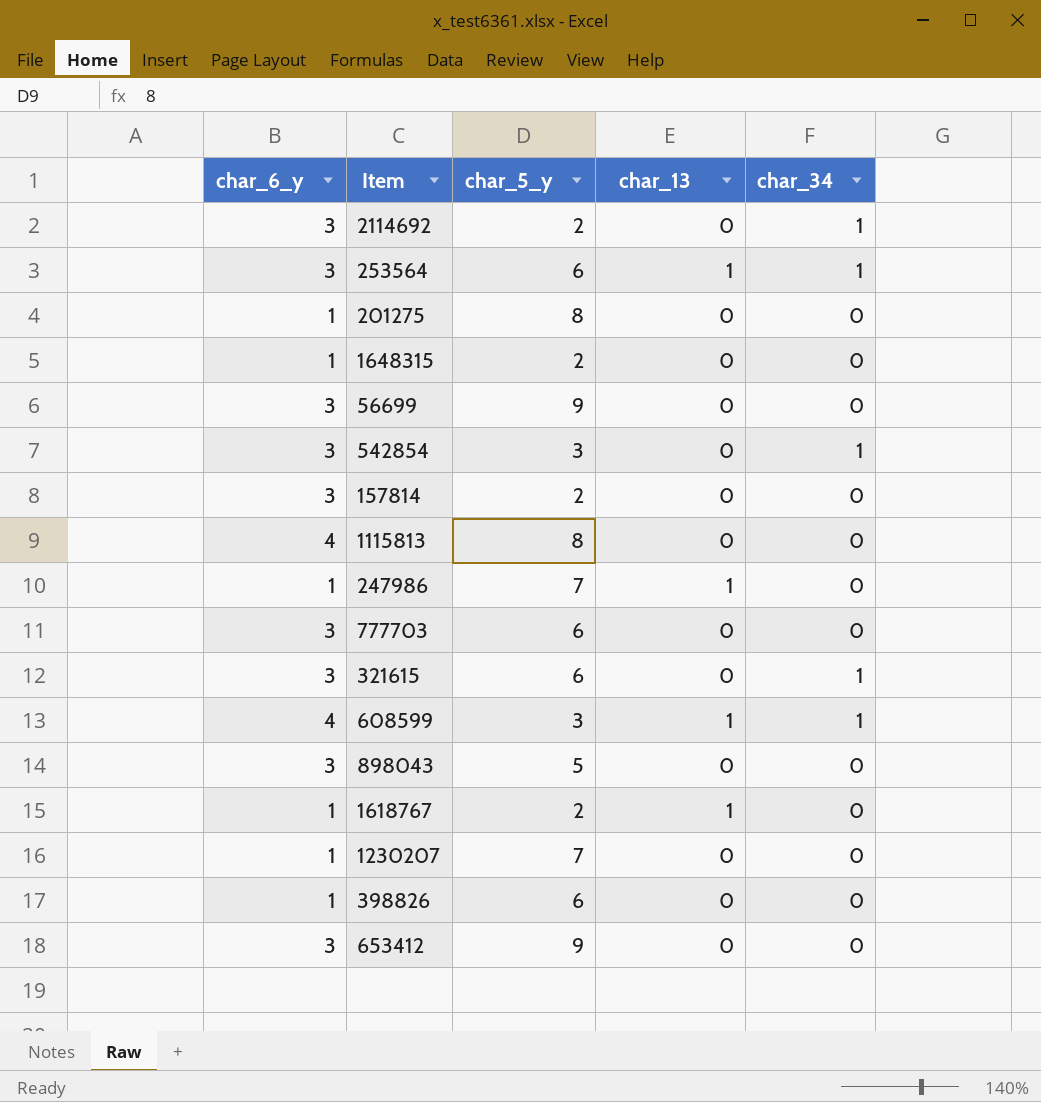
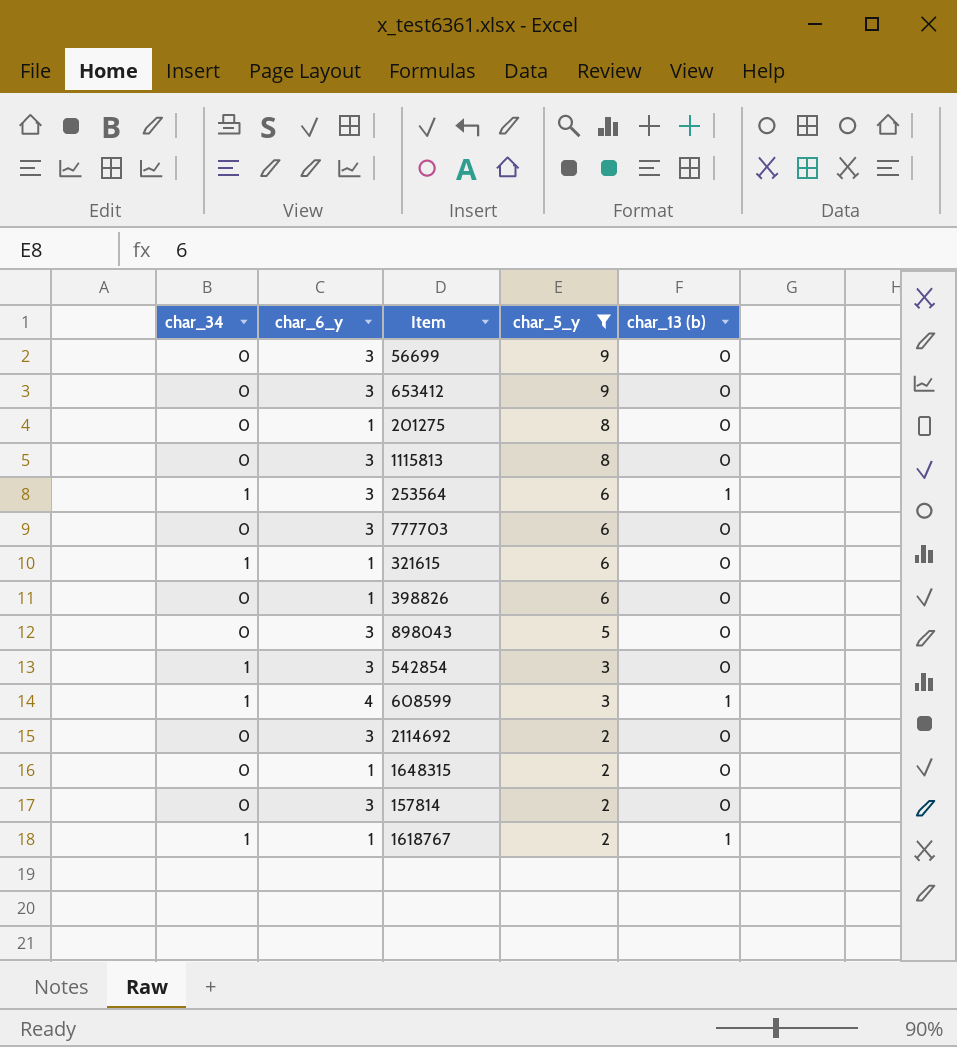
filter: none -> char_5_y != 7
row order: none -> char_5_y descending
column char_34 | position: 5 -> 1
column name: char_13 -> char_13 (b)
1115813 | char_6_y: 4 -> 3
321615 | char_6_y: 3 -> 1
2114692 | char_34: 1 -> 0
1618767 | char_34: 0 -> 1

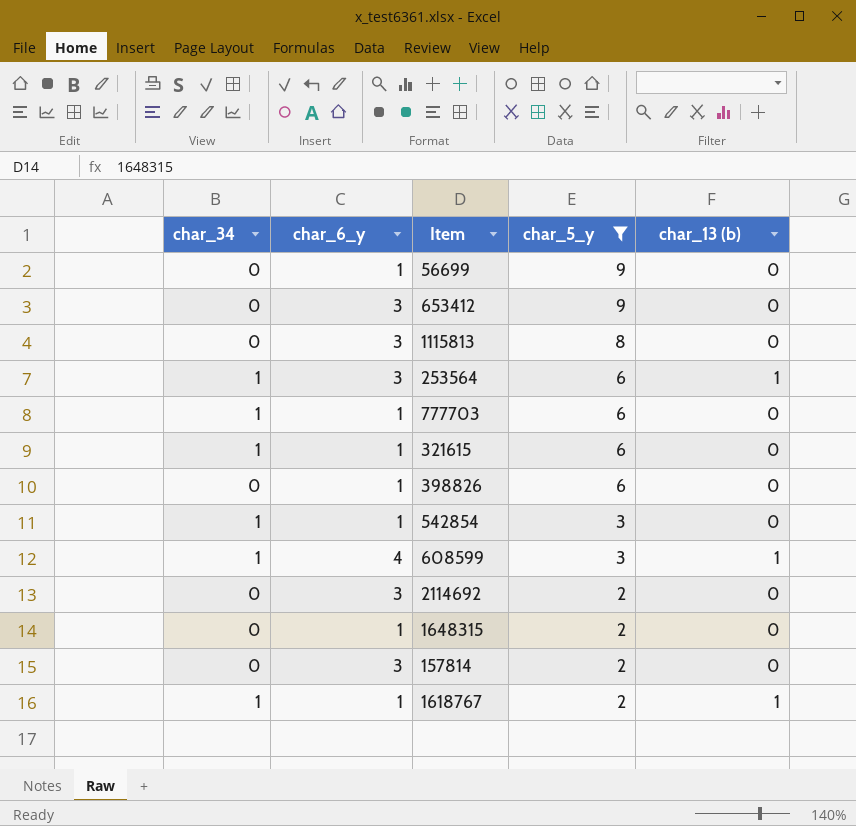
row 201275: 0 | 1 | 8 | 0 -> none
row 898043: 0 | 3 | 5 | 0 -> none
56699 | char_6_y: 3 -> 1
777703 | char_34: 0 -> 1
777703 | char_6_y: 3 -> 1
542854 | char_6_y: 3 -> 1

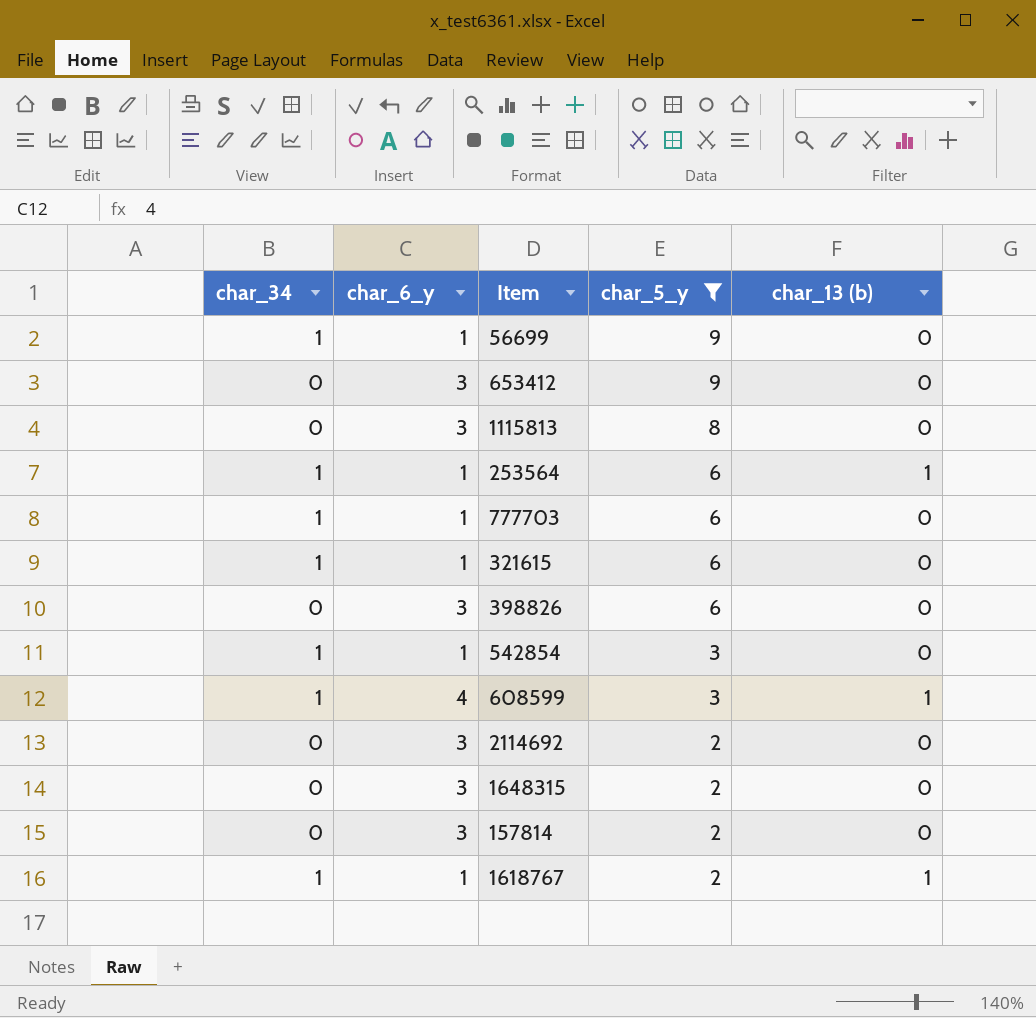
56699 | char_34: 0 -> 1
253564 | char_6_y: 3 -> 1
398826 | char_6_y: 1 -> 3
1648315 | char_6_y: 1 -> 3

